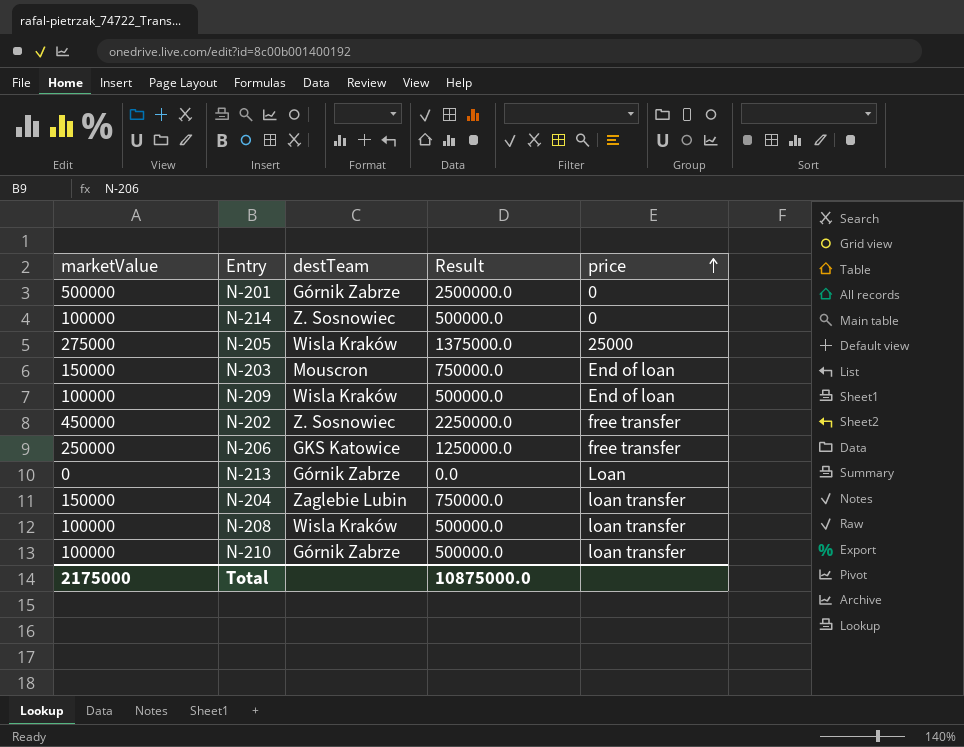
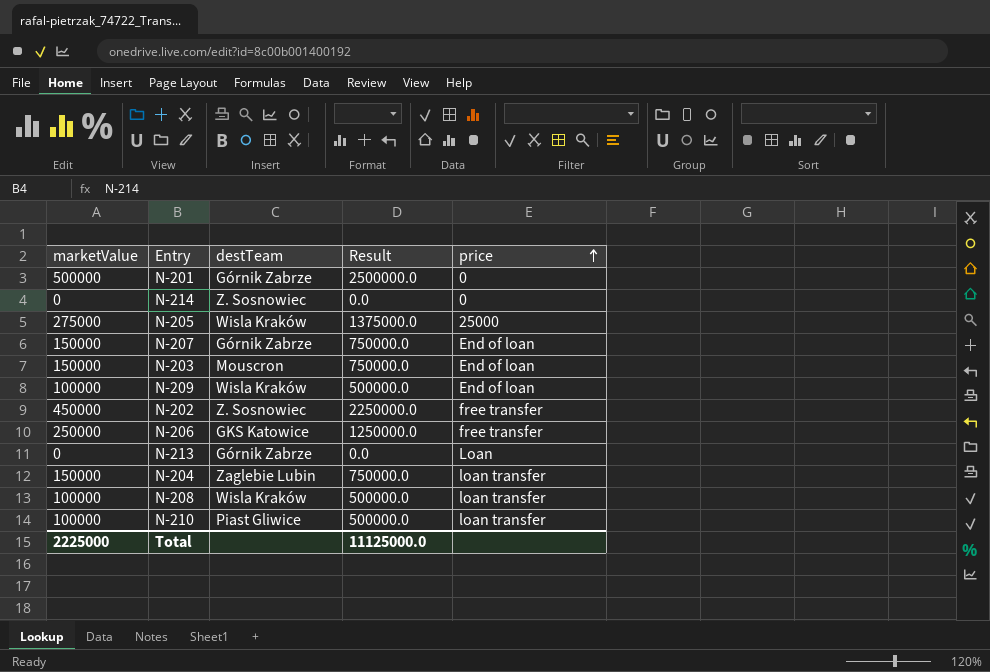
N-214 | marketValue: 100000 -> 0
N-214 | Result: 500000.0 -> 0.0
row N-207: none -> 150000 | Górnik Zabrze | 750000.0 | End of loan
N-210 | destTeam: Górnik Zabrze -> Piast Gliwice
Total | marketValue: 2175000 -> 2225000
Total | Result: 10875000.0 -> 11125000.0

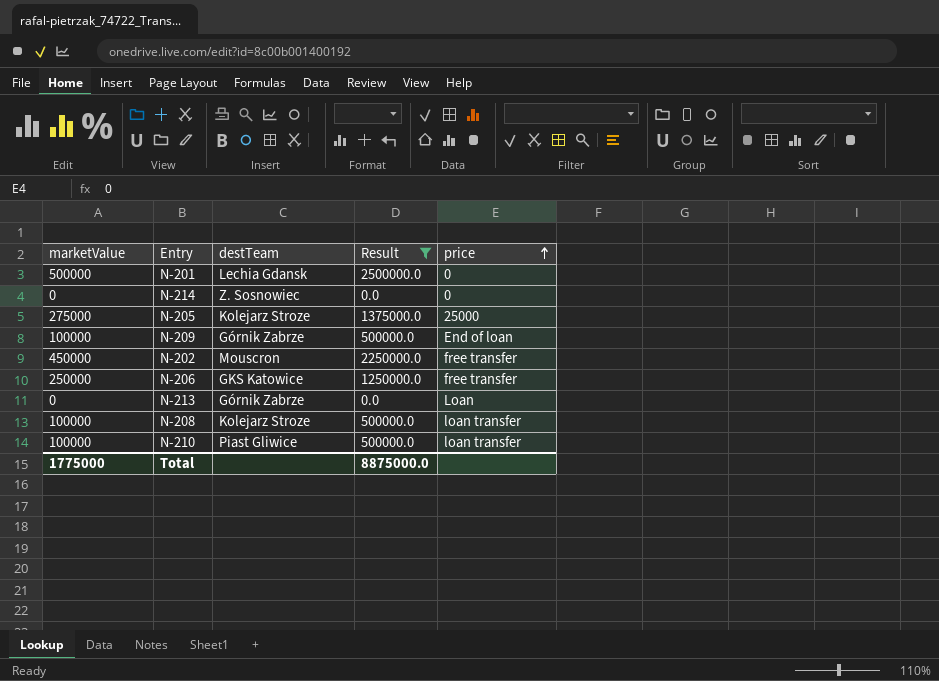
filter: none -> Result != 750000.0
N-201 | destTeam: Górnik Zabrze -> Lechia Gdansk
N-205 | destTeam: Wisla Kraków -> Kolejarz Stroze
N-209 | destTeam: Wisla Kraków -> Górnik Zabrze
N-202 | destTeam: Z. Sosnowiec -> Mouscron
N-208 | destTeam: Wisla Kraków -> Kolejarz Stroze
Total | marketValue: 2225000 -> 1775000
Total | Result: 11125000.0 -> 8875000.0

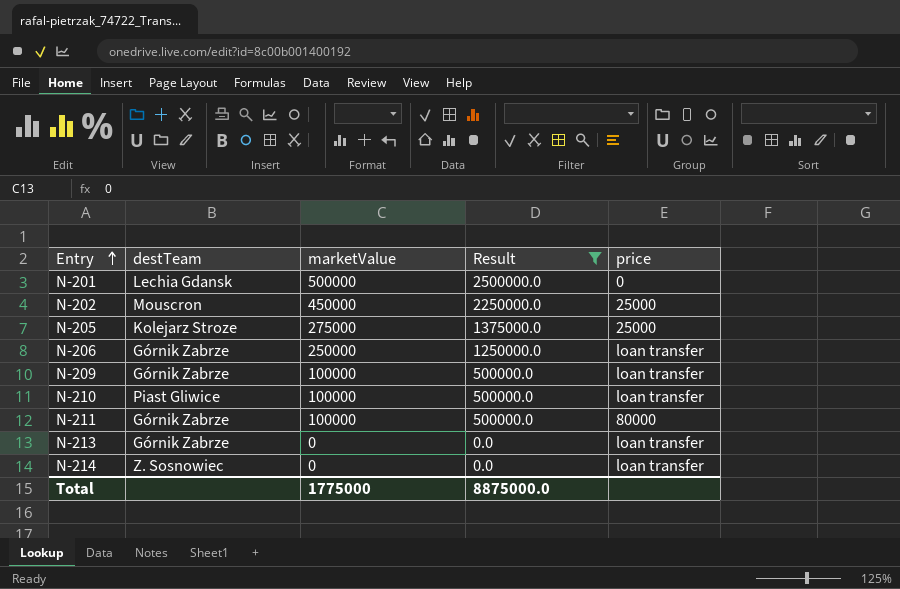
row order: price ascending -> Entry ascending
column marketValue | position: 1 -> 3
row N-208: 100000 | Kolejarz Stroze | 500000.0 | loan transfer -> none
N-202 | price: free transfer -> 25000
N-206 | destTeam: GKS Katowice -> Górnik Zabrze
N-206 | price: free transfer -> loan transfer
N-209 | price: End of loan -> loan transfer
row N-211: none -> Górnik Zabrze | 100000 | 500000.0 | 80000
N-213 | price: Loan -> loan transfer
N-214 | price: 0 -> loan transfer

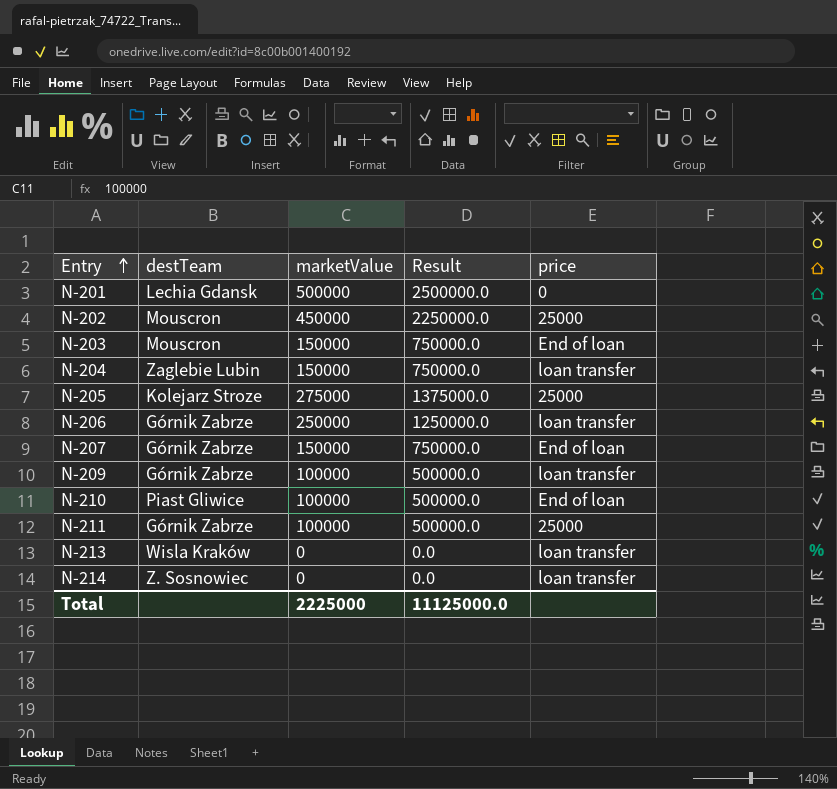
filter: Result != 750000.0 -> none
N-210 | price: loan transfer -> End of loan
N-211 | price: 80000 -> 25000
N-213 | destTeam: Górnik Zabrze -> Wisla Kraków
Total | marketValue: 1775000 -> 2225000
Total | Result: 8875000.0 -> 11125000.0

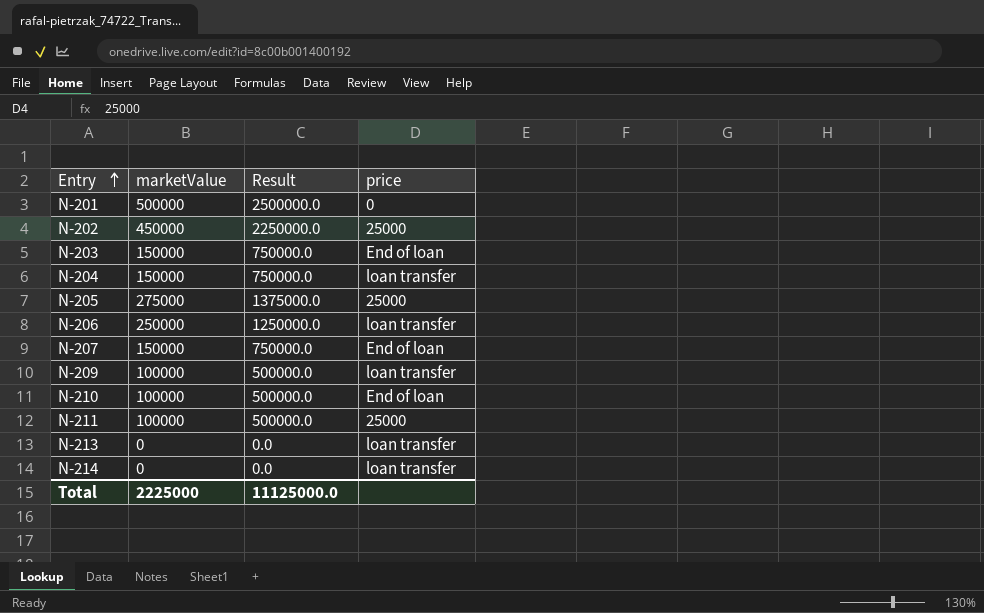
column destTeam | position: 2 -> none

